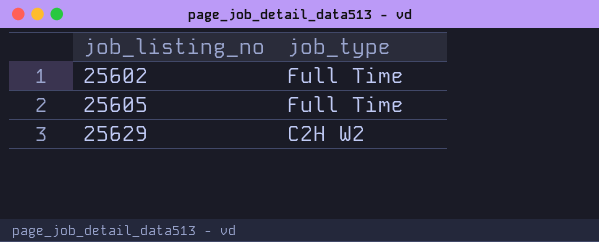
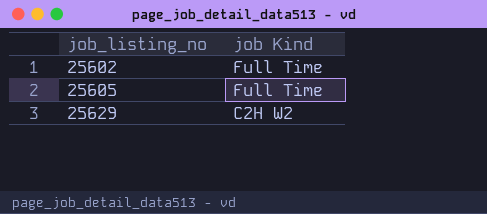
column name: job_type -> job Kind

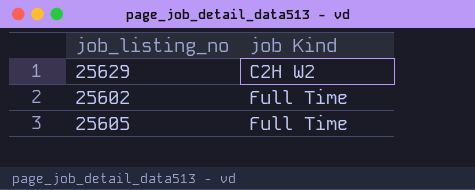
row order: job_listing_no ascending -> job Kind ascending

